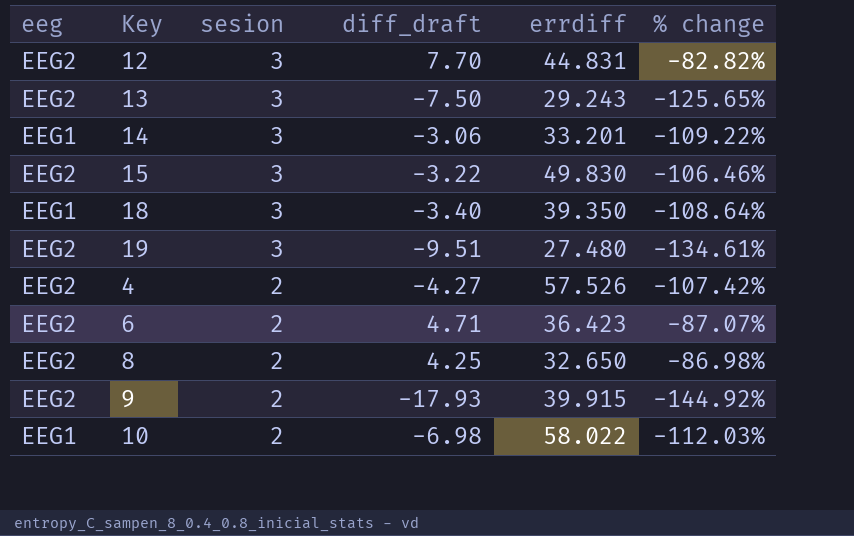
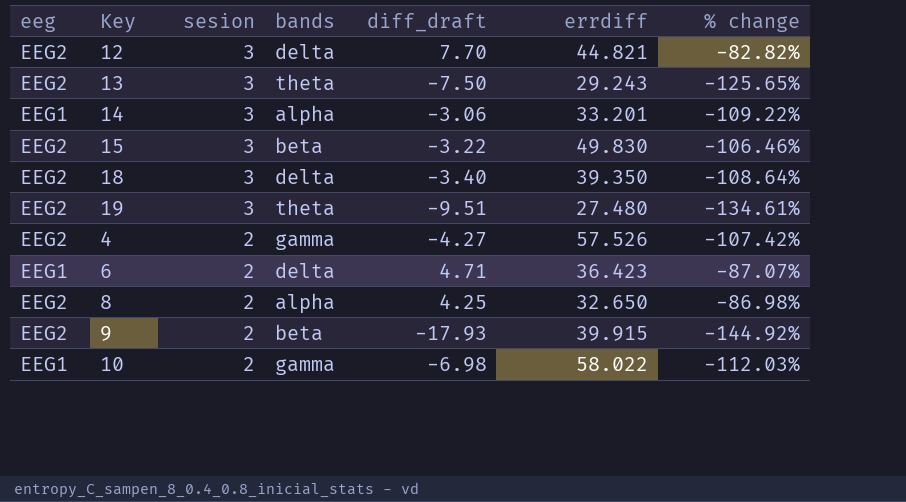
column bands | position: none -> 4
12 | errdiff: 44.831 -> 44.821
18 | eeg: EEG1 -> EEG2
6 | eeg: EEG2 -> EEG1

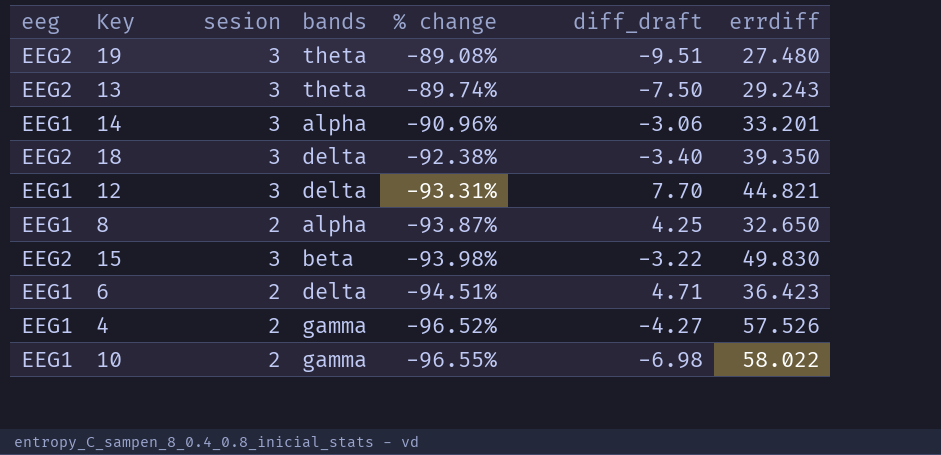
row order: sesion descending -> % change descending
column % change | formula: ([diff_draft] - [errdiff]) / [errdiff] -> ([sesion] - [errdiff]) / [errdiff]
column % change | position: 7 -> 5
row 9: EEG2 | 2 | beta | -17.93 | 39.915 | -144.92% -> none
12 | eeg: EEG2 -> EEG1
8 | eeg: EEG2 -> EEG1
4 | eeg: EEG2 -> EEG1

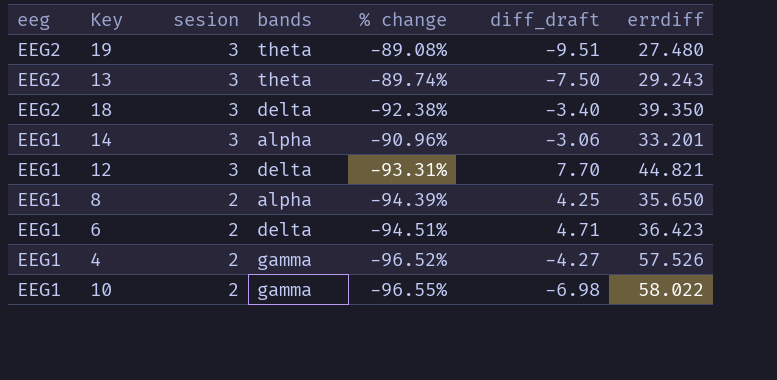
row order: % change descending -> eeg descending
row 15: EEG2 | 3 | beta | -93.98% | -3.22 | 49.830 -> none
8 | % change: -93.87% -> -94.39%
8 | errdiff: 32.650 -> 35.650

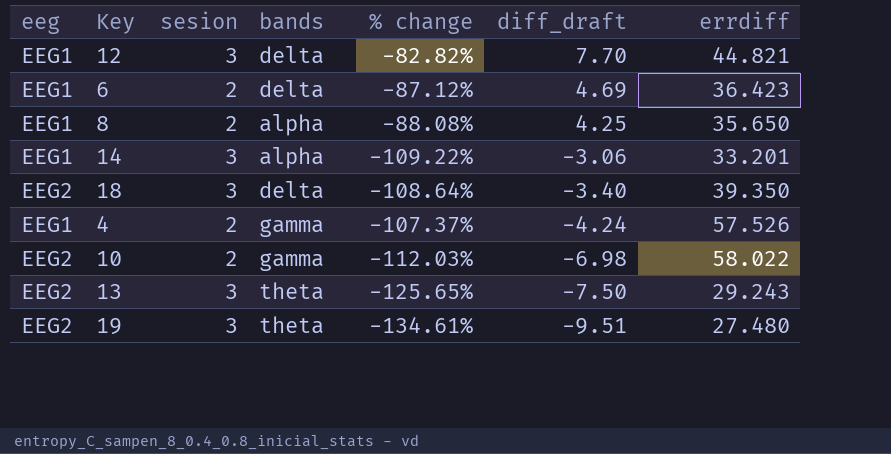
row order: eeg descending -> diff_draft descending
column % change | formula: ([sesion] - [errdiff]) / [errdiff] -> ([diff_draft] - [errdiff]) / [errdiff]
6 | diff_draft: 4.71 -> 4.69
4 | diff_draft: -4.27 -> -4.24
10 | eeg: EEG1 -> EEG2

